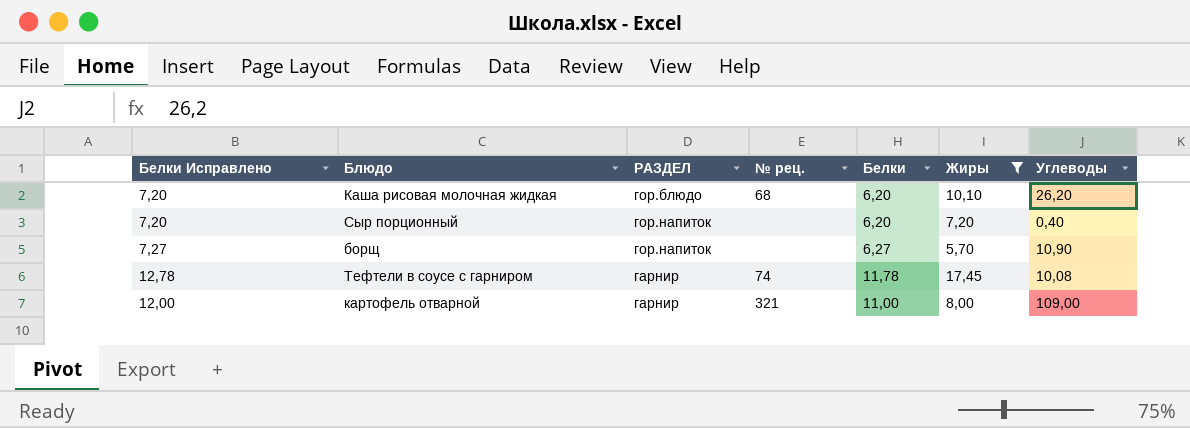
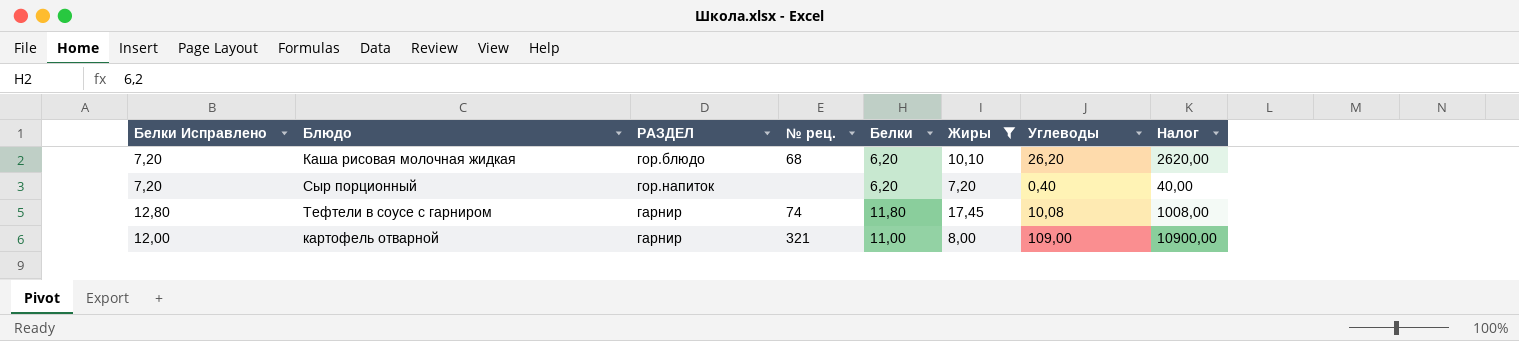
column Налог | formula: none -> [Углеводы] * 100
row борщ: 7,27 | гор.напиток | none | 6,27 | 5,70 | 10,90 -> none
Тефтели в соусе с гарниром | Белки Исправлено: 12,78 -> 12,80
Тефтели в соусе с гарниром | Белки: 11,78 -> 11,80

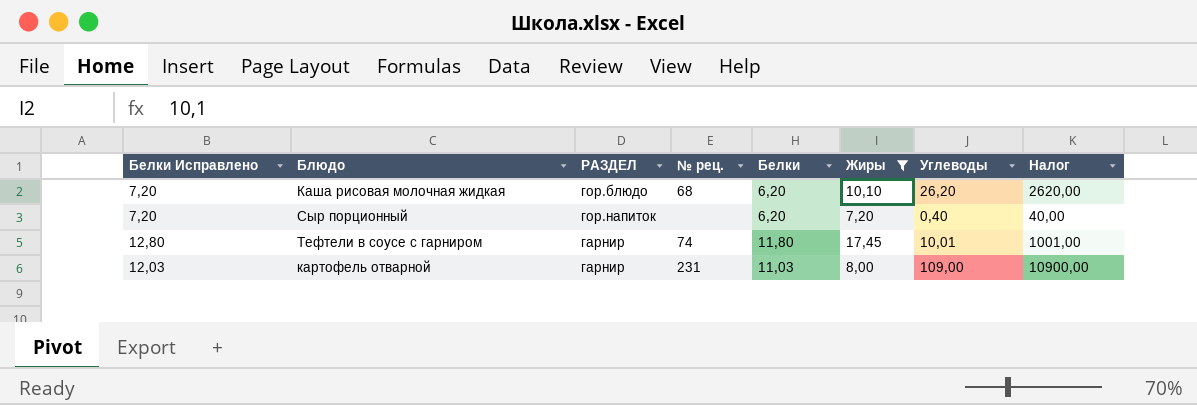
Тефтели в соусе с гарниром | Углеводы: 10,08 -> 10,01
Тефтели в соусе с гарниром | Налог: 1008,00 -> 1001,00
картофель отварной | Белки Исправлено: 12,00 -> 12,03
картофель отварной | № рец.: 321 -> 231
картофель отварной | Белки: 11,00 -> 11,03

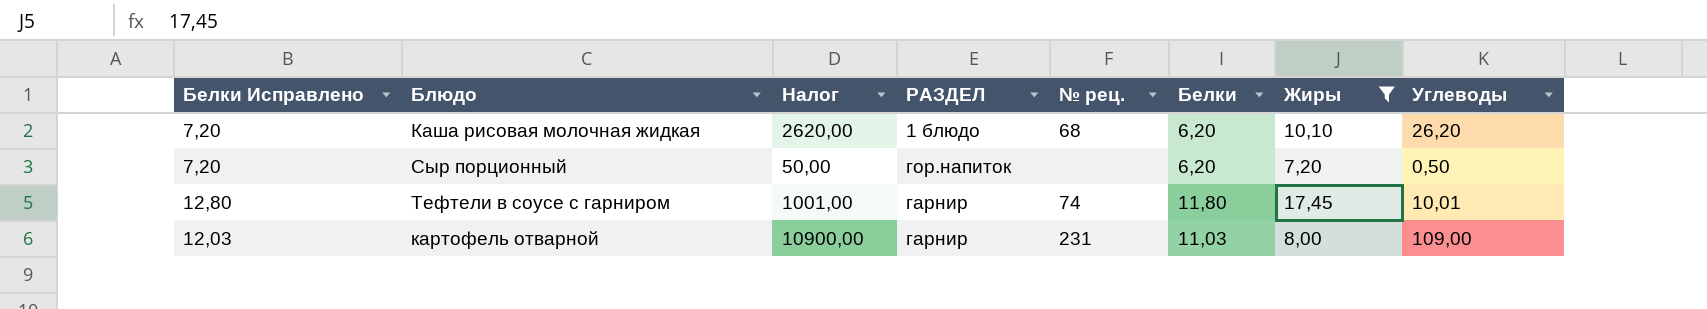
column Налог | position: 8 -> 3
Каша рисовая молочная жидкая | РАЗДЕЛ: гор.блюдо -> 1 блюдо
Сыр порционный | Налог: 40,00 -> 50,00
Сыр порционный | Углеводы: 0,40 -> 0,50

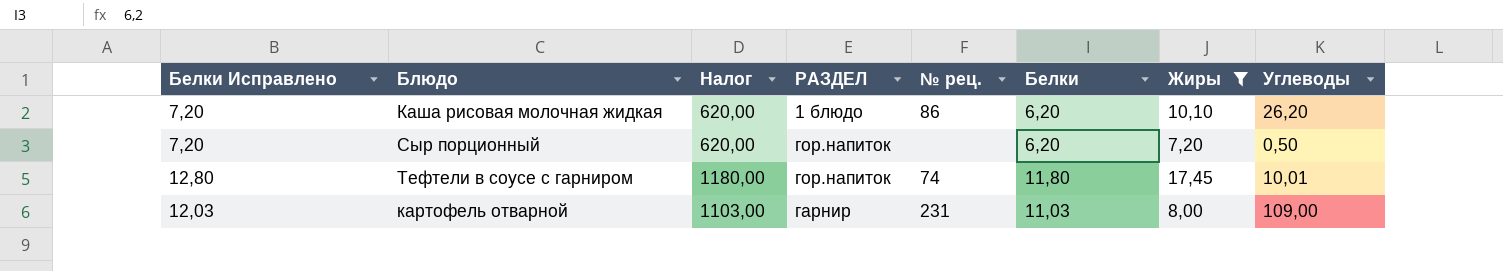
column Налог | formula: [Углеводы] * 100 -> [Белки] * 100
Каша рисовая молочная жидкая | № рец.: 68 -> 86
Тефтели в соусе с гарниром | РАЗДЕЛ: гарнир -> гор.напиток

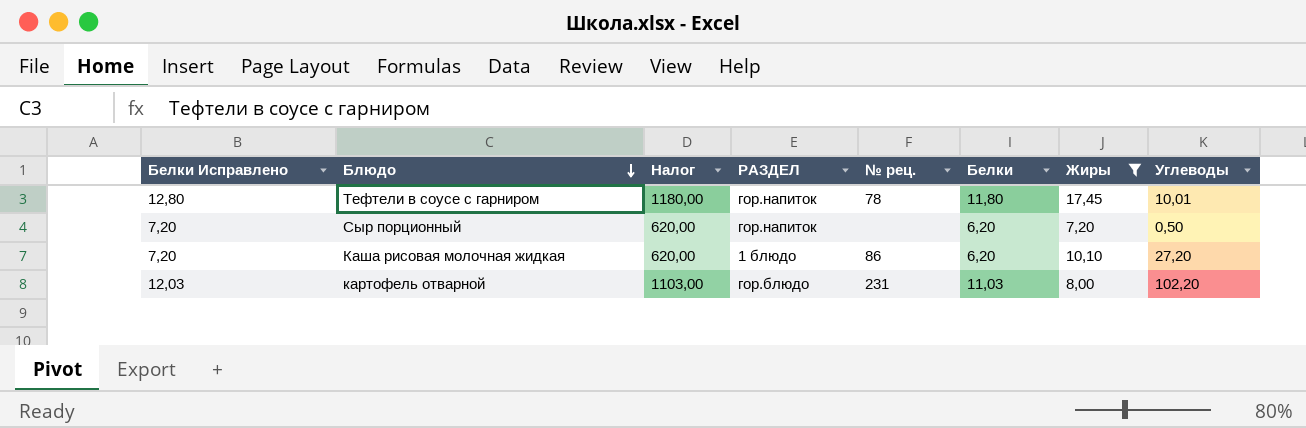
row order: none -> Блюдо descending
Тефтели в соусе с гарниром | № рец.: 74 -> 78
Каша рисовая молочная жидкая | Углеводы: 26,20 -> 27,20
картофель отварной | РАЗДЕЛ: гарнир -> гор.блюдо
картофель отварной | Углеводы: 109,00 -> 102,20

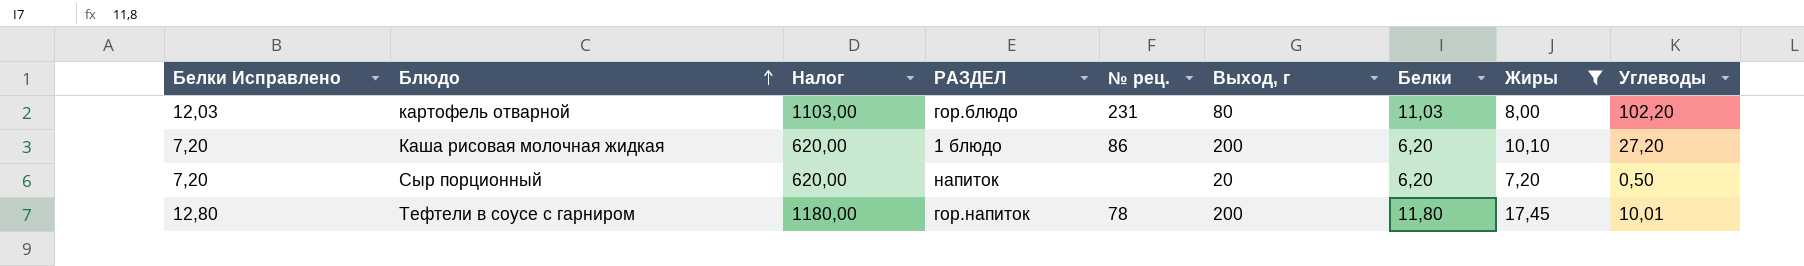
row order: Блюдо descending -> Блюдо ascending
column Выход, г | position: none -> 6
Сыр порционный | РАЗДЕЛ: гор.напиток -> напиток

